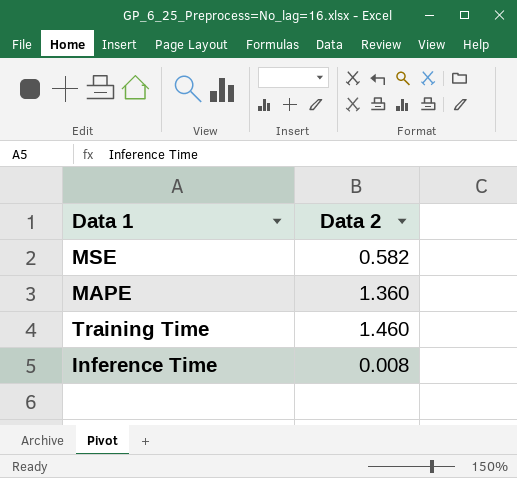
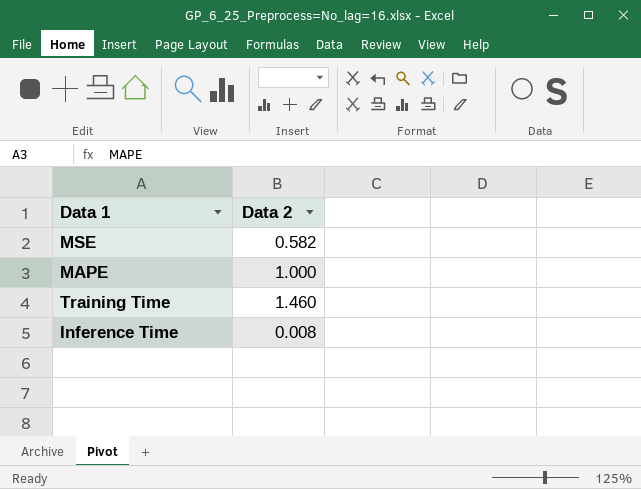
MAPE | Data 2: 1.360 -> 1.000

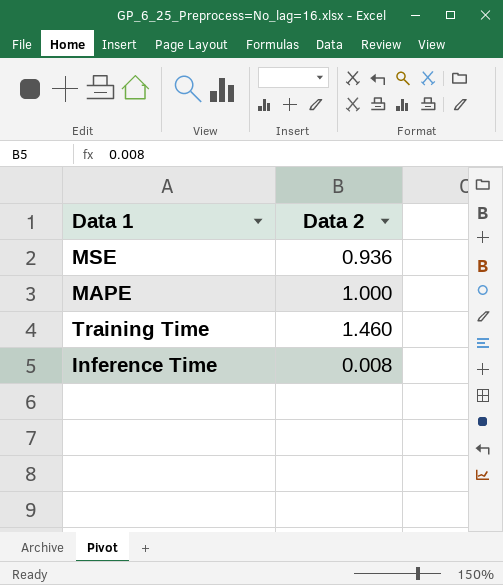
MSE | Data 2: 0.582 -> 0.936

